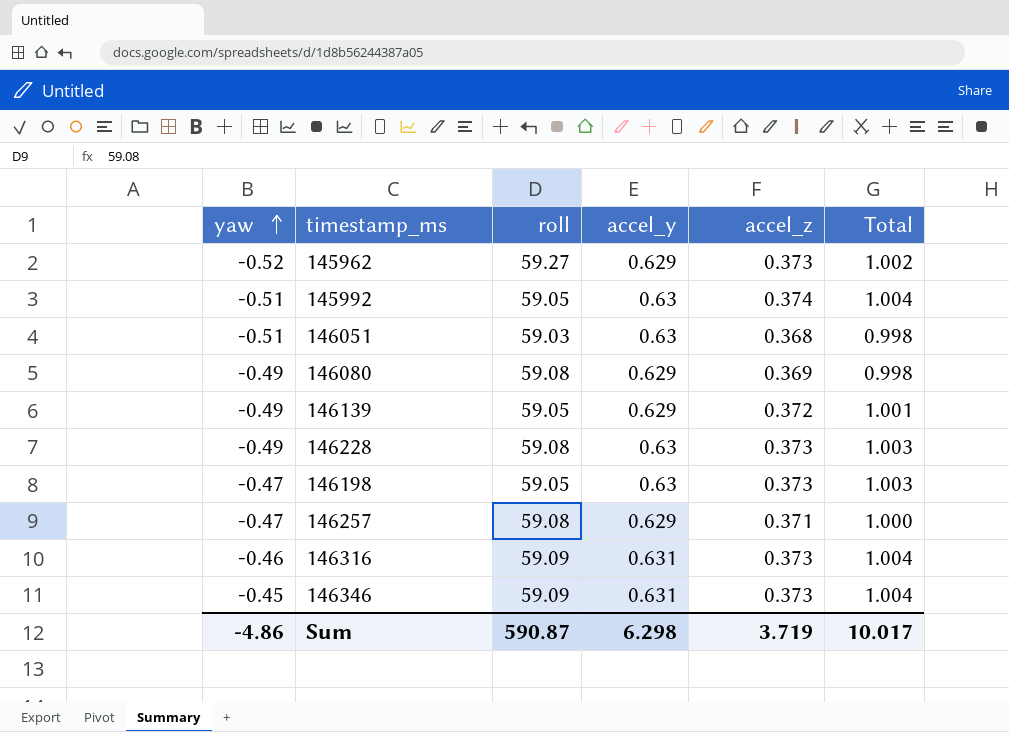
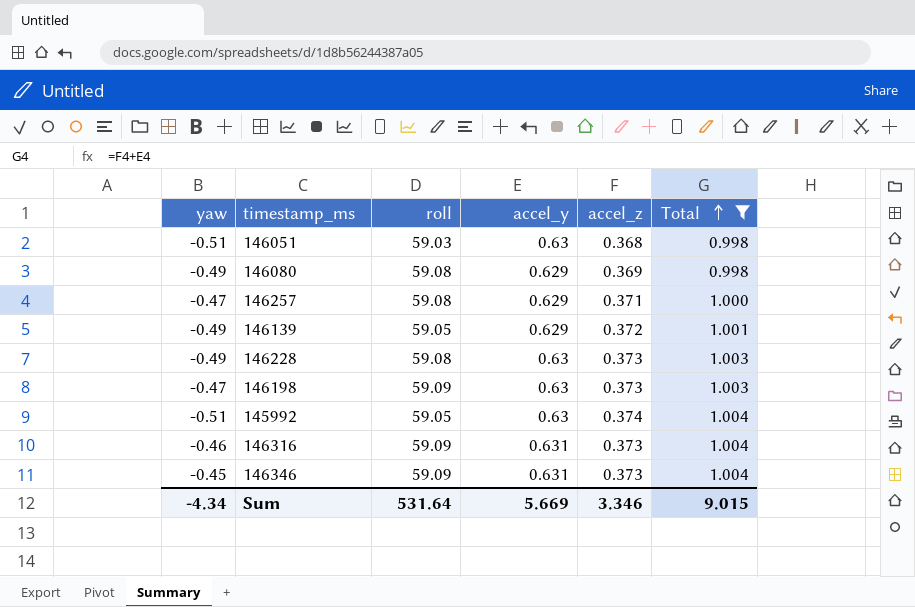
filter: none -> Total != 1.002
row order: yaw ascending -> Total ascending
146198 | roll: 59.05 -> 59.09
Sum | yaw: -4.86 -> -4.34
Sum | roll: 590.87 -> 531.64
Sum | accel_y: 6.298 -> 5.669
Sum | accel_z: 3.719 -> 3.346
Sum | Total: 10.017 -> 9.015

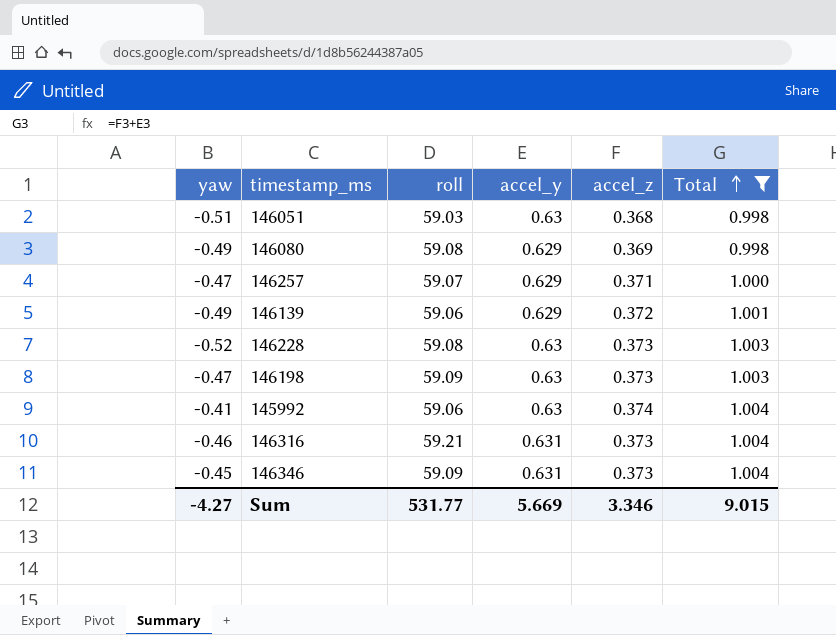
146257 | roll: 59.08 -> 59.07
146139 | roll: 59.05 -> 59.06
146228 | yaw: -0.49 -> -0.52
145992 | yaw: -0.51 -> -0.41
145992 | roll: 59.05 -> 59.06
146316 | roll: 59.09 -> 59.21
Sum | yaw: -4.34 -> -4.27
Sum | roll: 531.64 -> 531.77

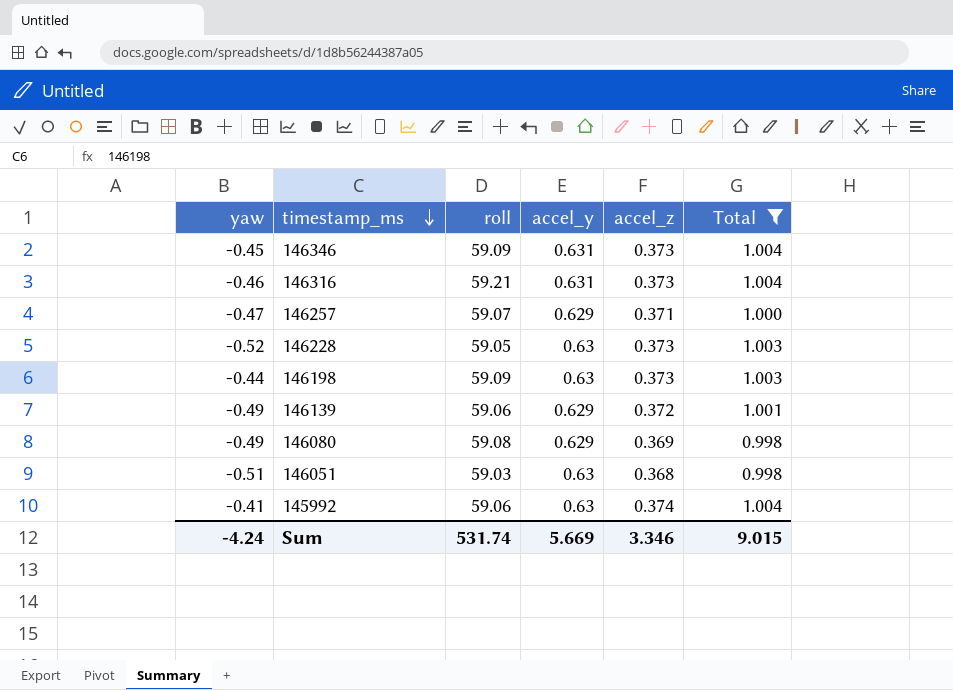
row order: Total ascending -> timestamp_ms descending
146228 | roll: 59.08 -> 59.05
146198 | yaw: -0.47 -> -0.44
Sum | yaw: -4.27 -> -4.24
Sum | roll: 531.77 -> 531.74

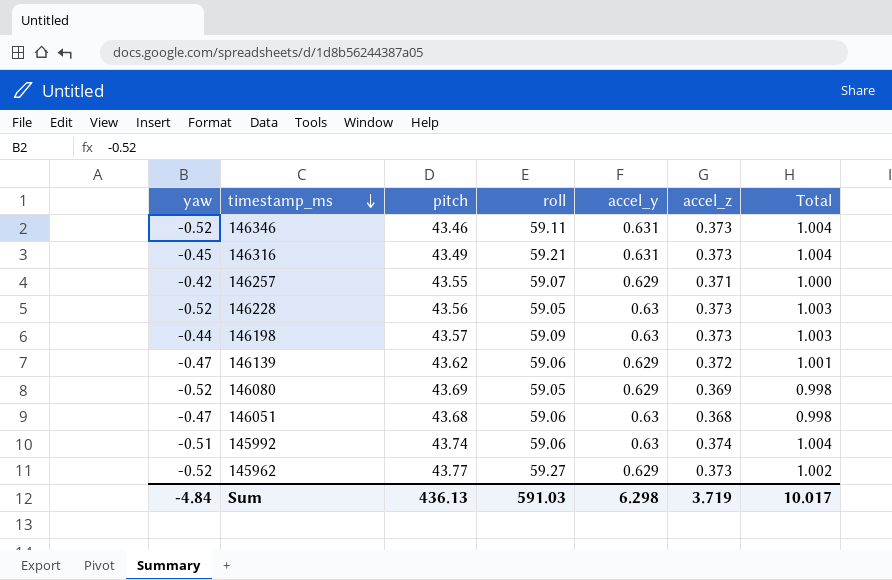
filter: Total != 1.002 -> none
column pitch | position: none -> 3
146346 | yaw: -0.45 -> -0.52
146346 | roll: 59.09 -> 59.11
146316 | yaw: -0.46 -> -0.45
146257 | yaw: -0.47 -> -0.42
146139 | yaw: -0.49 -> -0.47
146080 | yaw: -0.49 -> -0.52
146080 | roll: 59.08 -> 59.05
146051 | yaw: -0.51 -> -0.47
146051 | roll: 59.03 -> 59.06
145992 | yaw: -0.41 -> -0.51
Sum | yaw: -4.24 -> -4.84
Sum | roll: 531.74 -> 591.03
Sum | accel_y: 5.669 -> 6.298
Sum | accel_z: 3.346 -> 3.719
Sum | Total: 9.015 -> 10.017

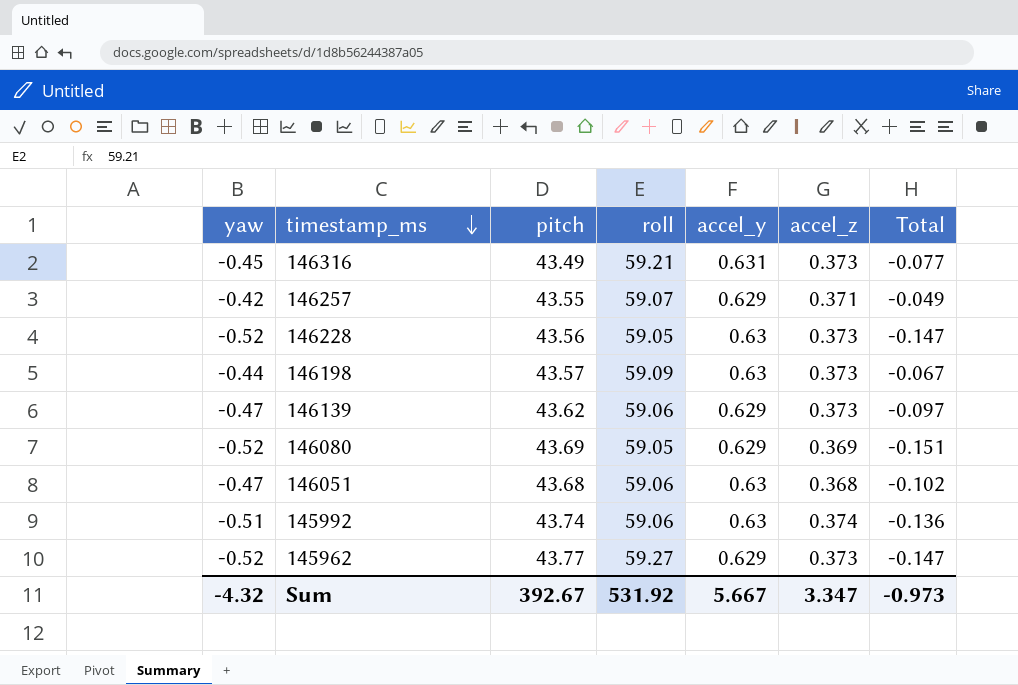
column Total | formula: [accel_y] + [accel_z] -> [yaw] + [accel_z]
row 146346: -0.52 | 43.46 | 59.11 | 0.631 | 0.373 | 1.004 -> none
146139 | accel_z: 0.372 -> 0.373
Sum | yaw: -4.84 -> -4.32
Sum | pitch: 436.13 -> 392.67
Sum | roll: 591.03 -> 531.92
Sum | accel_y: 6.298 -> 5.667
Sum | accel_z: 3.719 -> 3.347
Sum | Total: 10.017 -> -0.973

